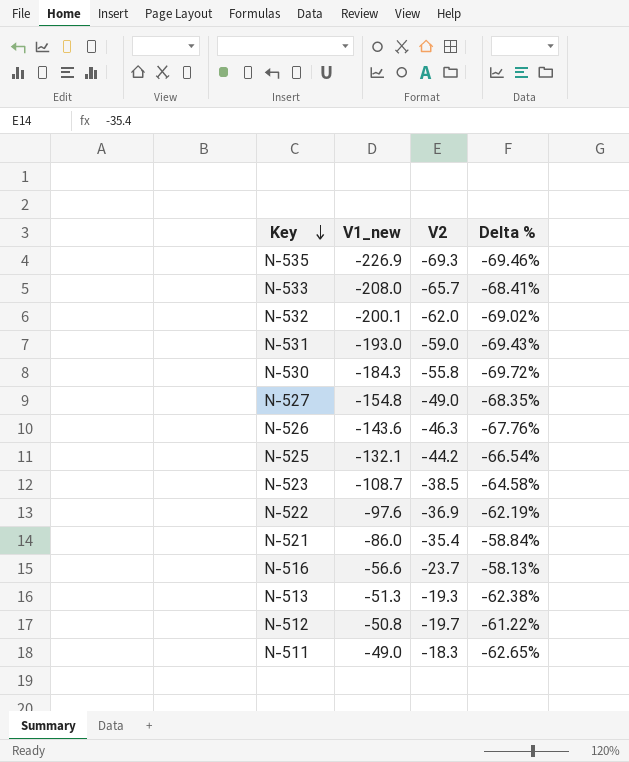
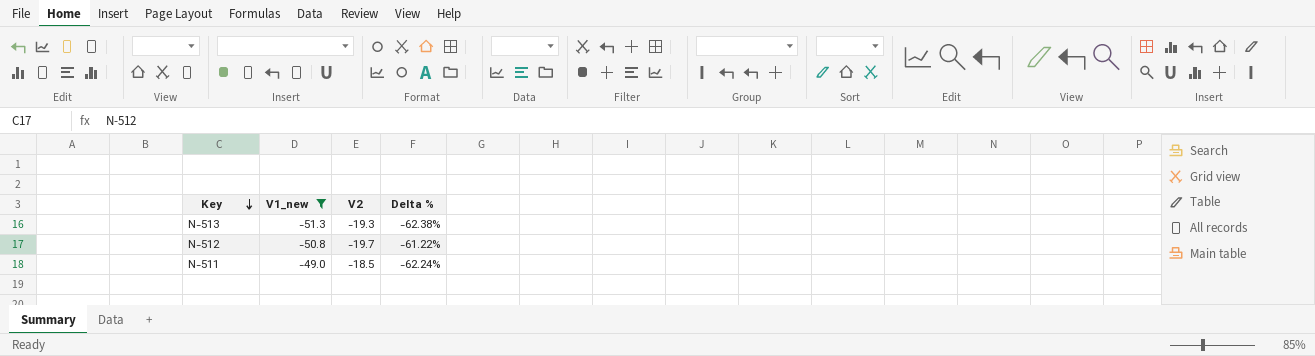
filter: none -> V1_new >= -51.3
N-511 | V2: -18.3 -> -18.5
N-511 | Delta %: -62.65% -> -62.24%

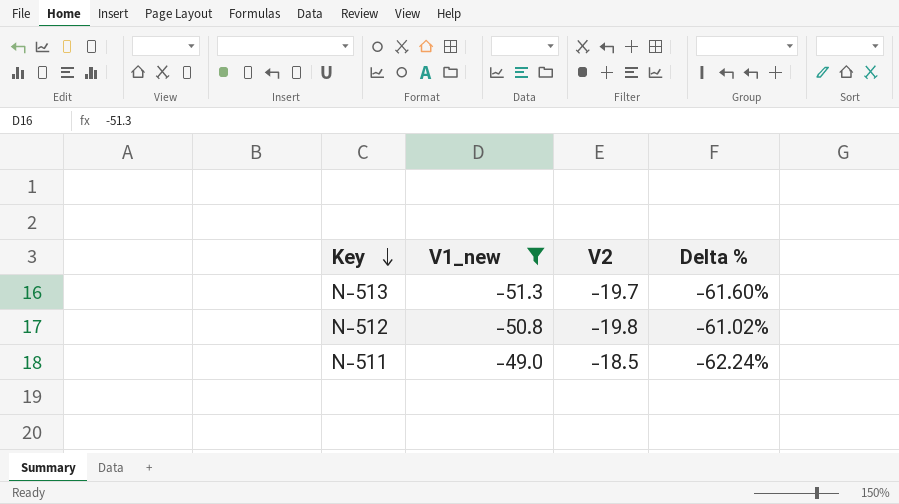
N-513 | V2: -19.3 -> -19.7
N-513 | Delta %: -62.38% -> -61.60%
N-512 | V2: -19.7 -> -19.8
N-512 | Delta %: -61.22% -> -61.02%

